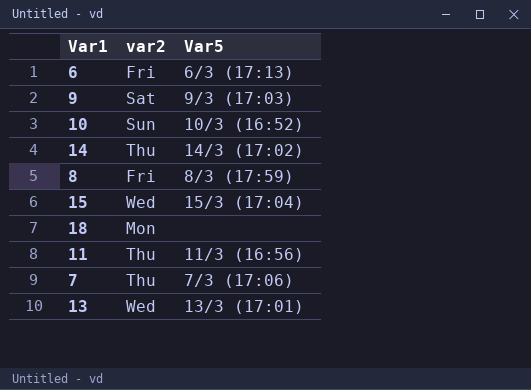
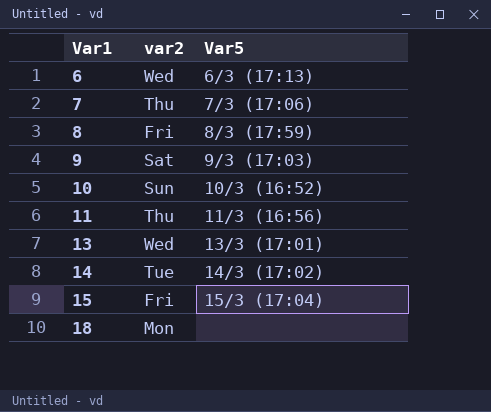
row order: none -> Var1 ascending
6 | var2: Fri -> Wed
14 | var2: Thu -> Tue
15 | var2: Wed -> Fri

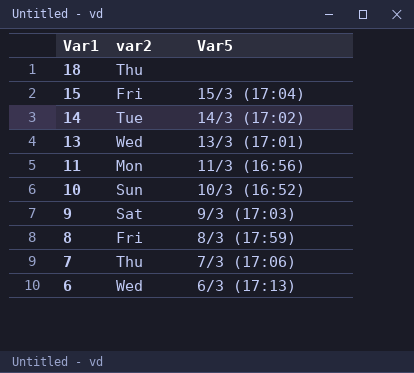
row order: Var1 ascending -> Var1 descending
18 | var2: Mon -> Thu
11 | var2: Thu -> Mon

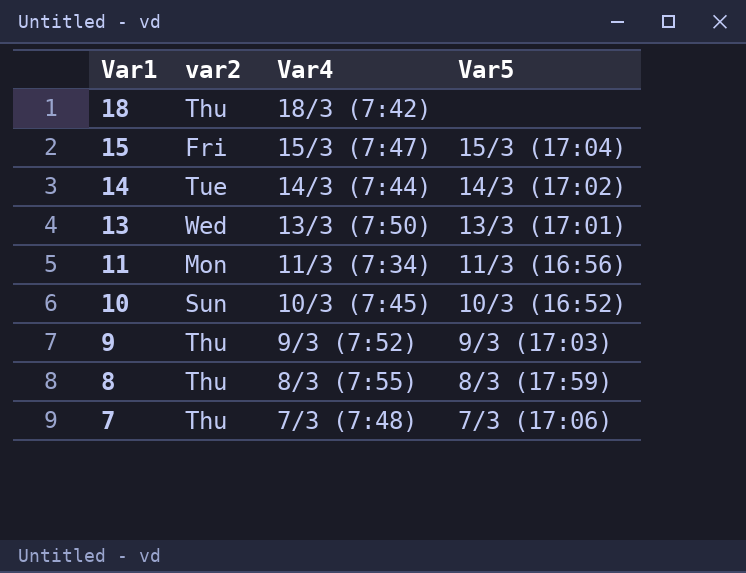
column Var4 | position: none -> 3
row 6: Wed | 6/3 (17:13) -> none
9 | var2: Sat -> Thu
8 | var2: Fri -> Thu

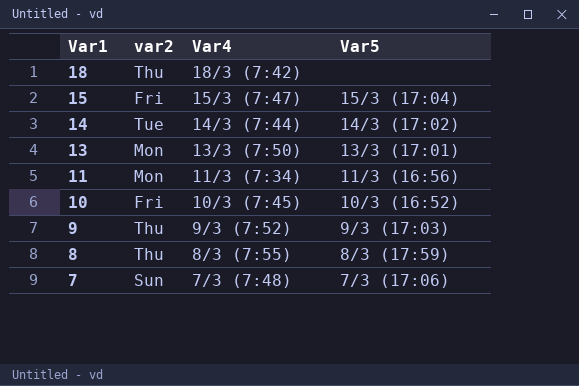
13 | var2: Wed -> Mon
10 | var2: Sun -> Fri
7 | var2: Thu -> Sun

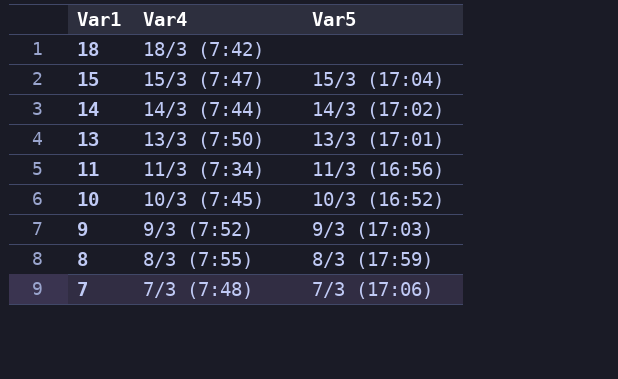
column var2 | position: 2 -> none

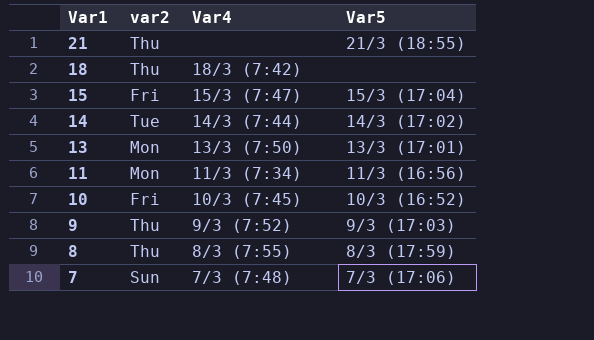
column var2 | position: none -> 2
row 21: none -> Thu | none | 21/3 (18:55)

